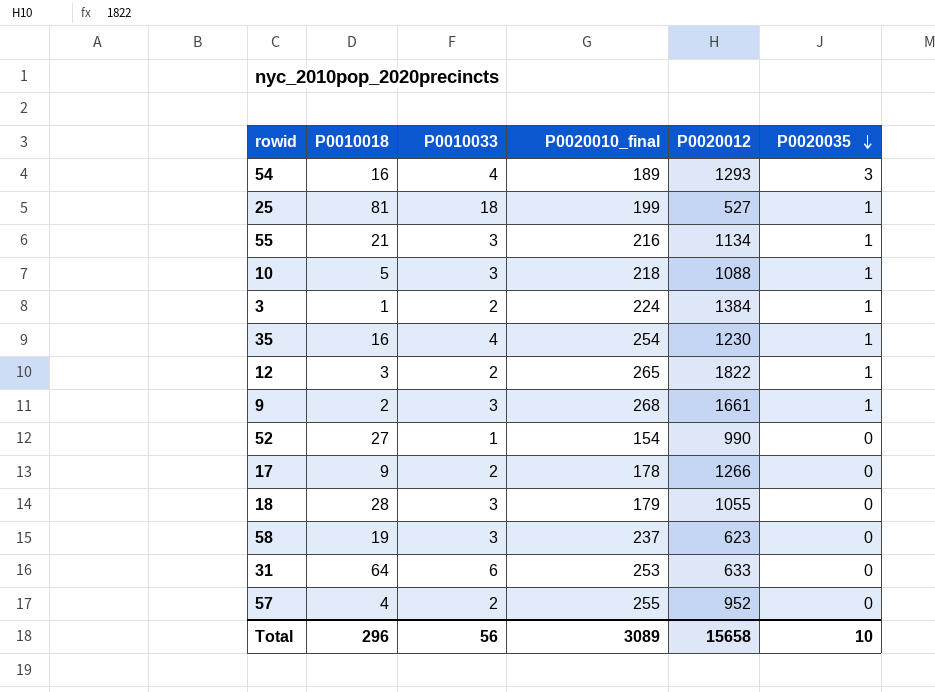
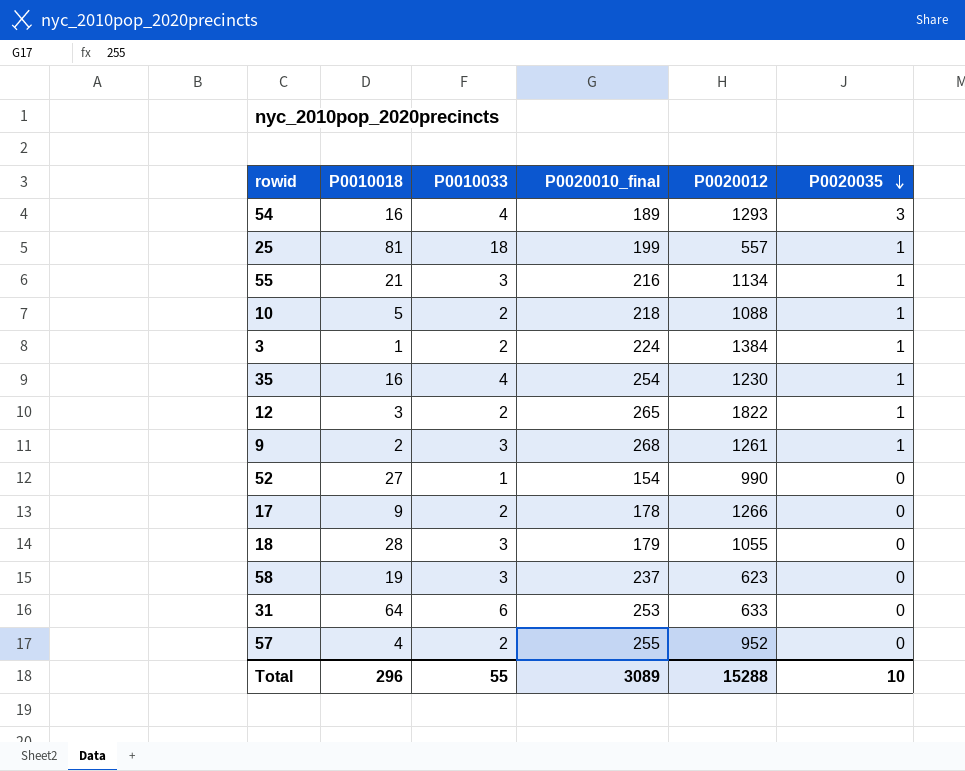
25 | P0020012: 527 -> 557
10 | P0010033: 3 -> 2
9 | P0020012: 1661 -> 1261
Total | P0010033: 56 -> 55
Total | P0020012: 15658 -> 15288

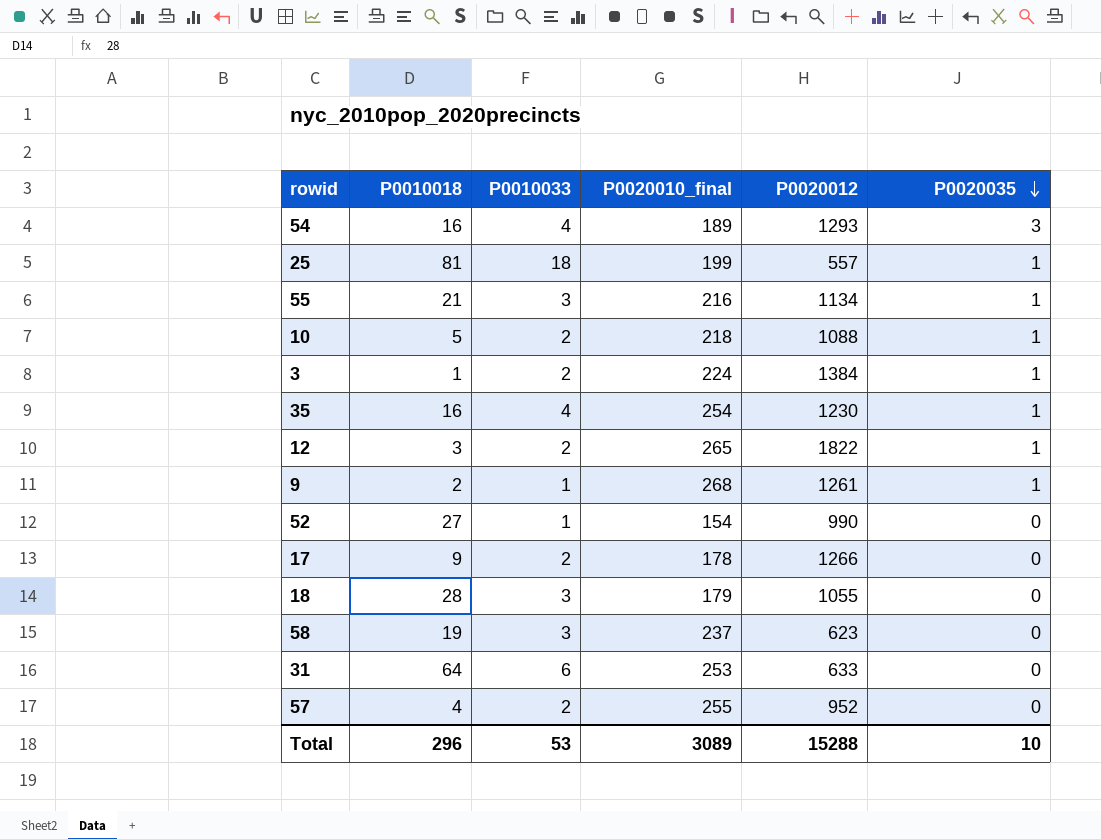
9 | P0010033: 3 -> 1
Total | P0010033: 55 -> 53

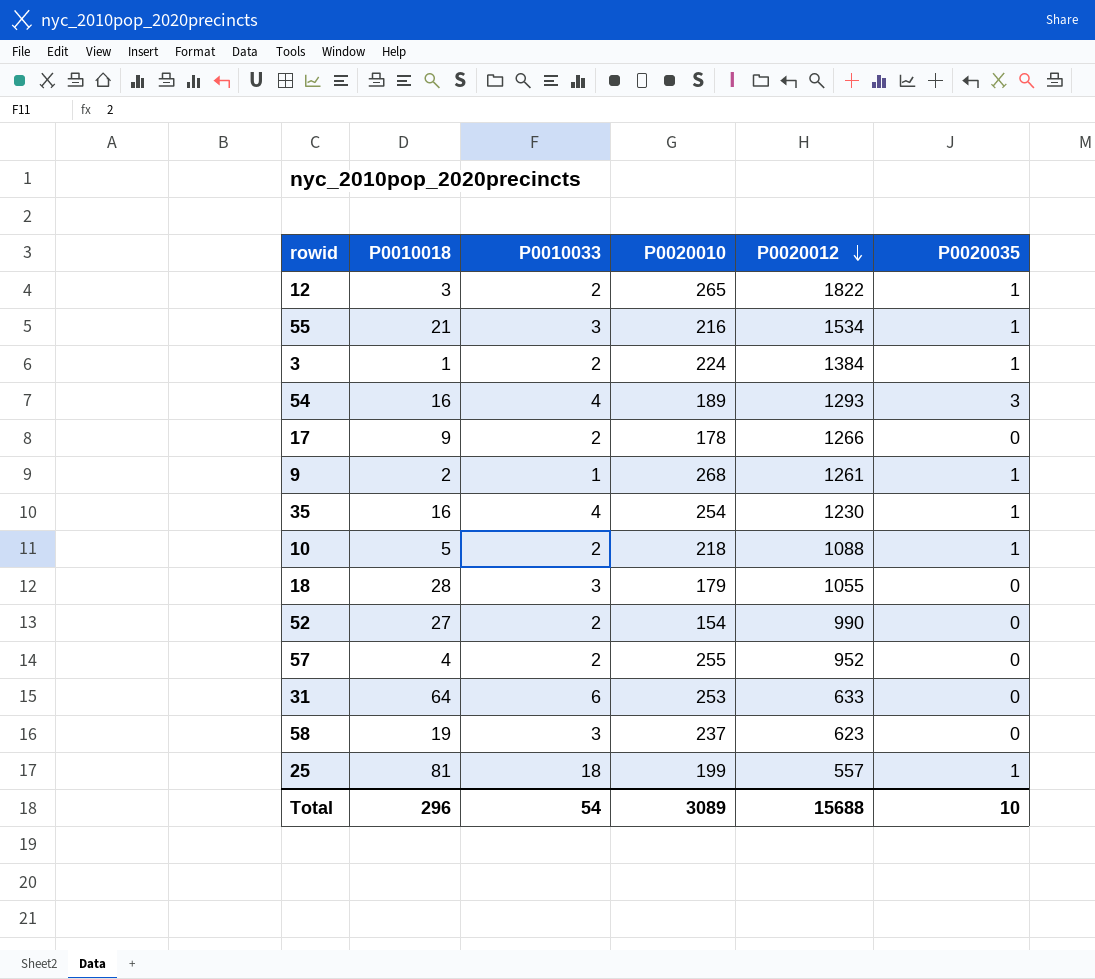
row order: P0020035 descending -> P0020012 descending
column name: P0020010_final -> P0020010
55 | P0020012: 1134 -> 1534
52 | P0010033: 1 -> 2
Total | P0010033: 53 -> 54
Total | P0020012: 15288 -> 15688

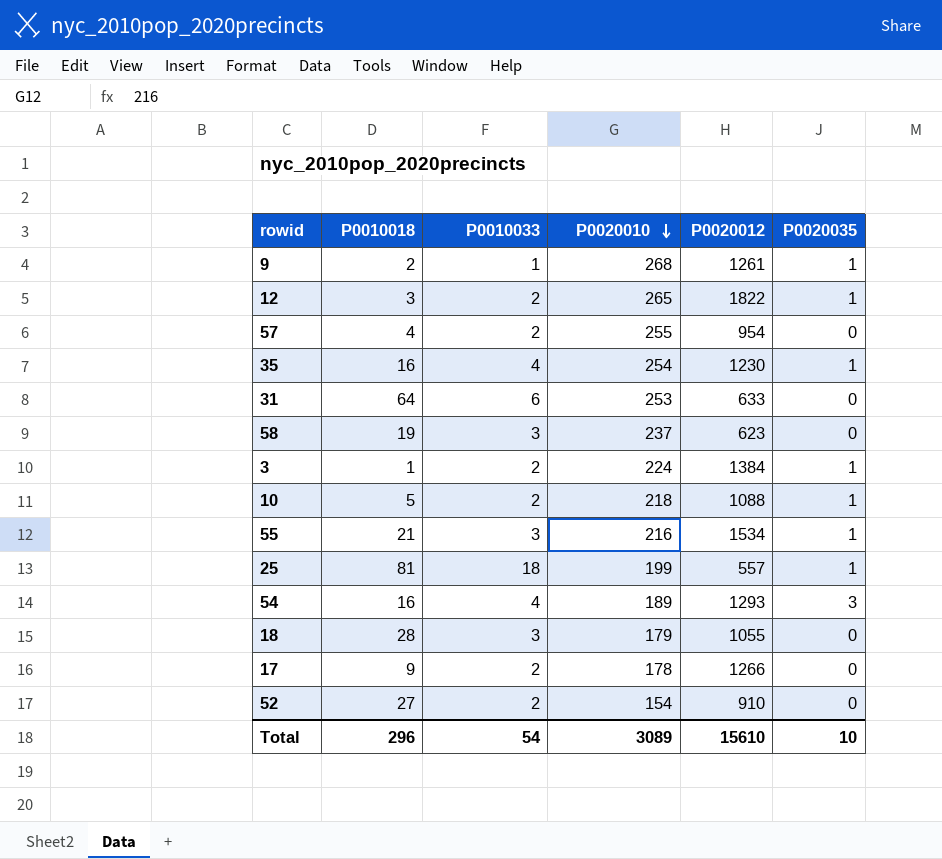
row order: P0020012 descending -> P0020010 descending
57 | P0020012: 952 -> 954
52 | P0020012: 990 -> 910
Total | P0020012: 15688 -> 15610

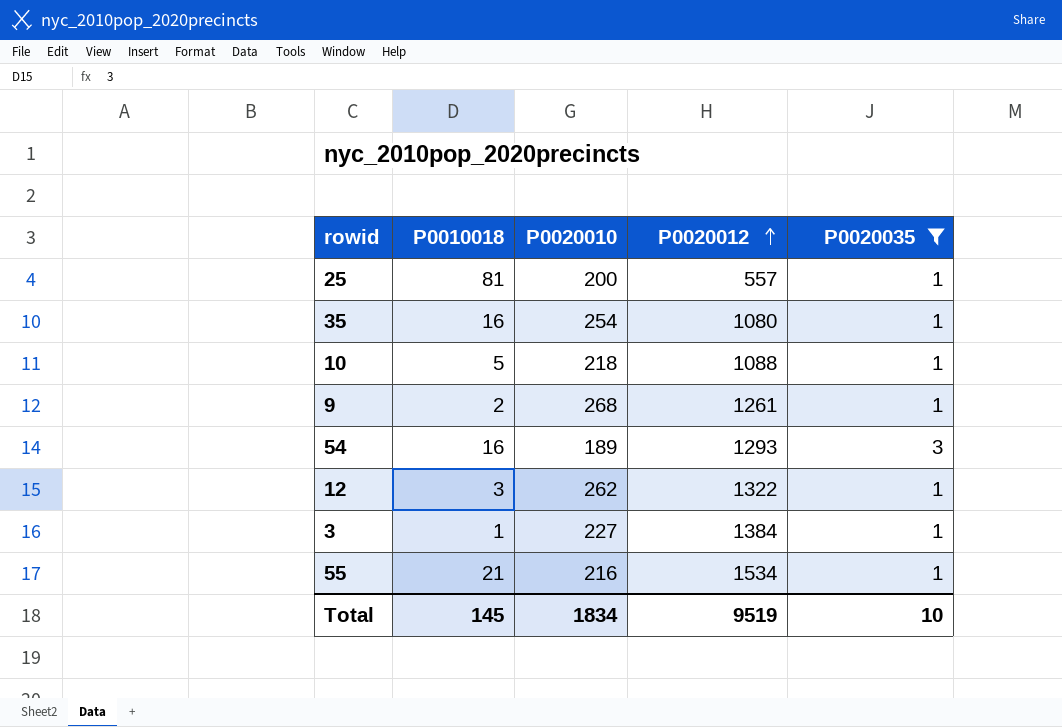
filter: none -> P0020035 != 0
row order: P0020010 descending -> P0020012 ascending
column P0010033 | position: 3 -> none
25 | P0020010: 199 -> 200
35 | P0020012: 1230 -> 1080
12 | P0020010: 265 -> 262
12 | P0020012: 1822 -> 1322
3 | P0020010: 224 -> 227
Total | P0010018: 296 -> 145
Total | P0020010: 3089 -> 1834
Total | P0020012: 15610 -> 9519

